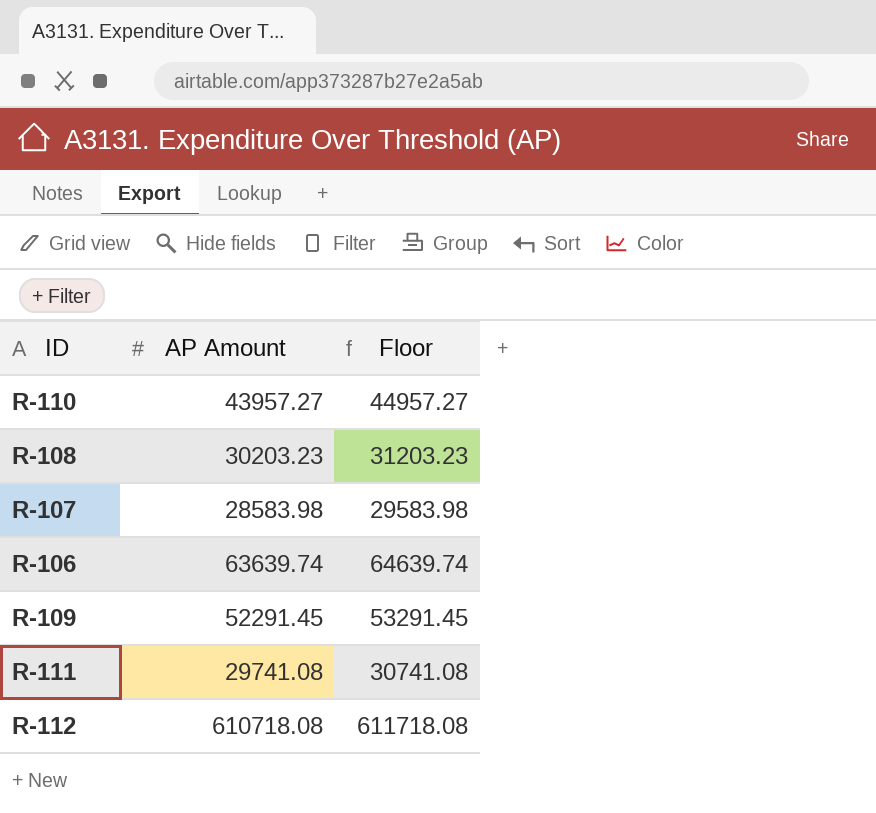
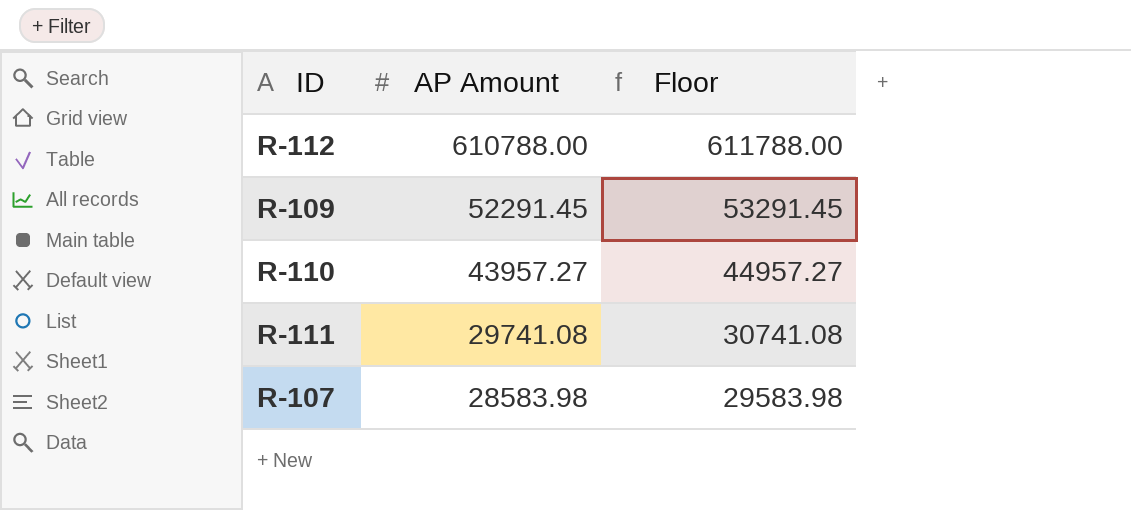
row order: none -> AP Amount descending
row R-108: 30203.23 | 31203.23 -> none
row R-106: 63639.74 | 64639.74 -> none
R-112 | AP Amount: 610718.08 -> 610788.00
R-112 | Floor: 611718.08 -> 611788.00

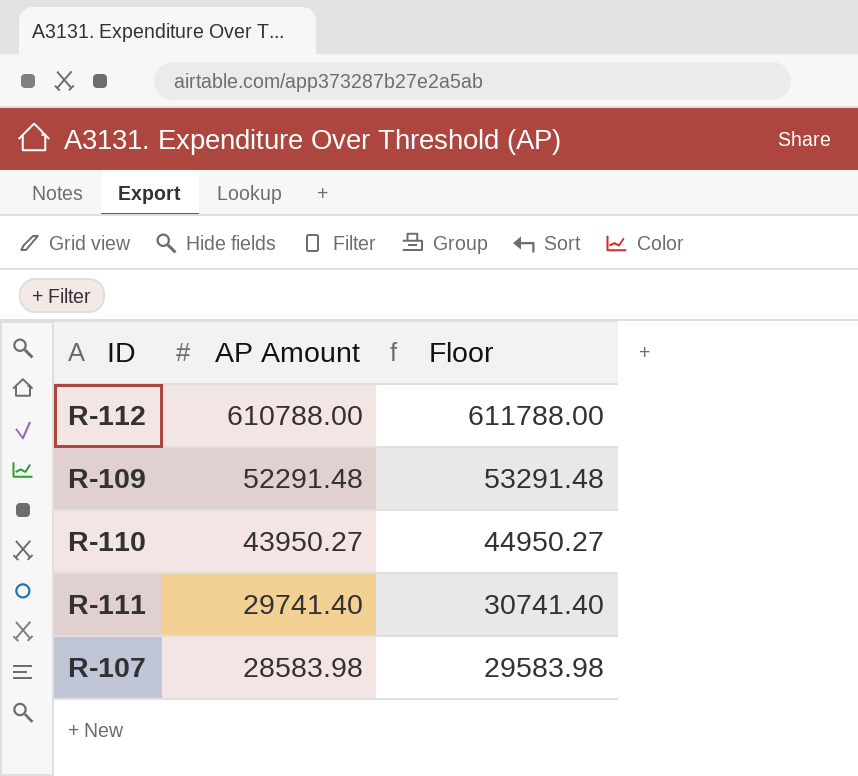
R-109 | AP Amount: 52291.45 -> 52291.48
R-109 | Floor: 53291.45 -> 53291.48
R-110 | AP Amount: 43957.27 -> 43950.27
R-110 | Floor: 44957.27 -> 44950.27
R-111 | AP Amount: 29741.08 -> 29741.40
R-111 | Floor: 30741.08 -> 30741.40

